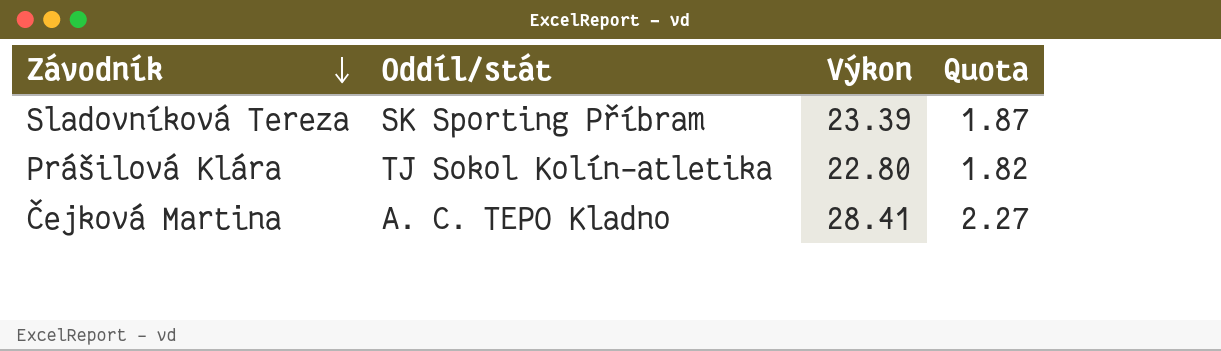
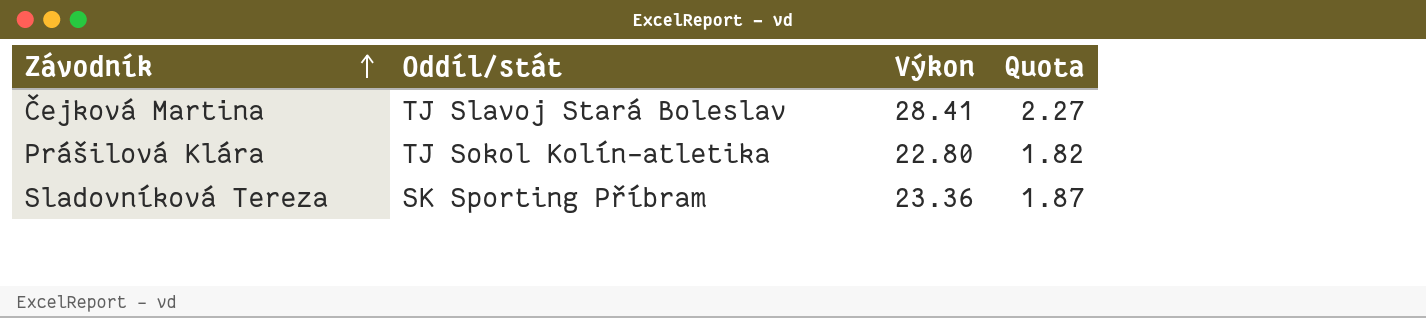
row order: Závodník descending -> Závodník ascending
Čejková Martina | Oddíl/stát: A. C. TEPO Kladno -> TJ Slavoj Stará Boleslav
Sladovníková Tereza | Výkon: 23.39 -> 23.36

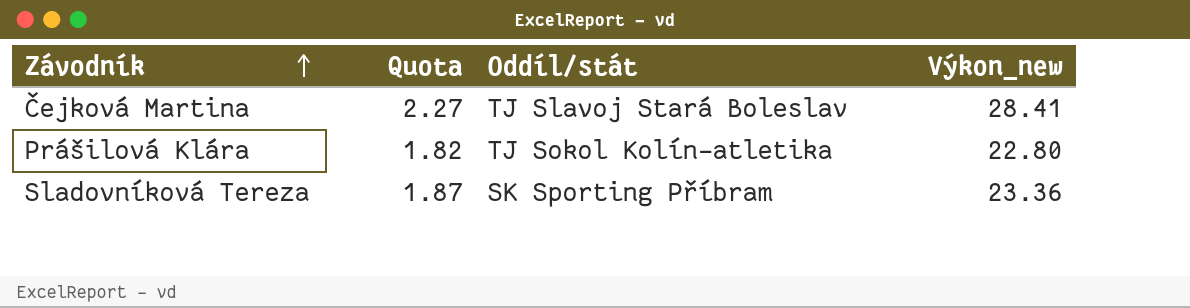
column Quota | position: 4 -> 2
column name: Výkon -> Výkon_new

